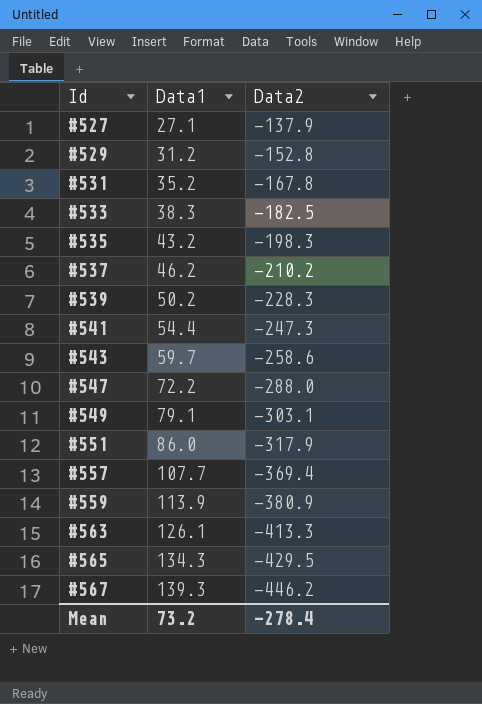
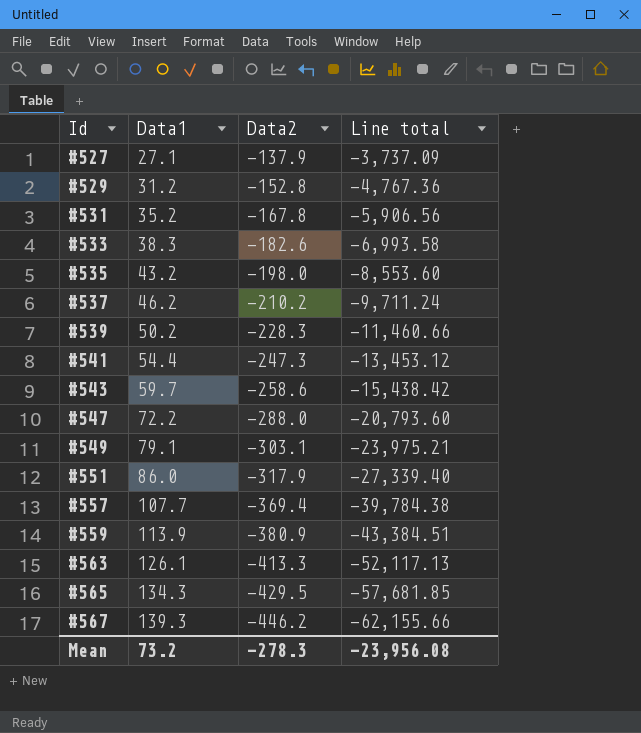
column Line total | formula: none -> [Data1] * [Data2]
#533 | Data2: -182.5 -> -182.6
#535 | Data2: -198.3 -> -198.0
Mean | Data2: -278.4 -> -278.3

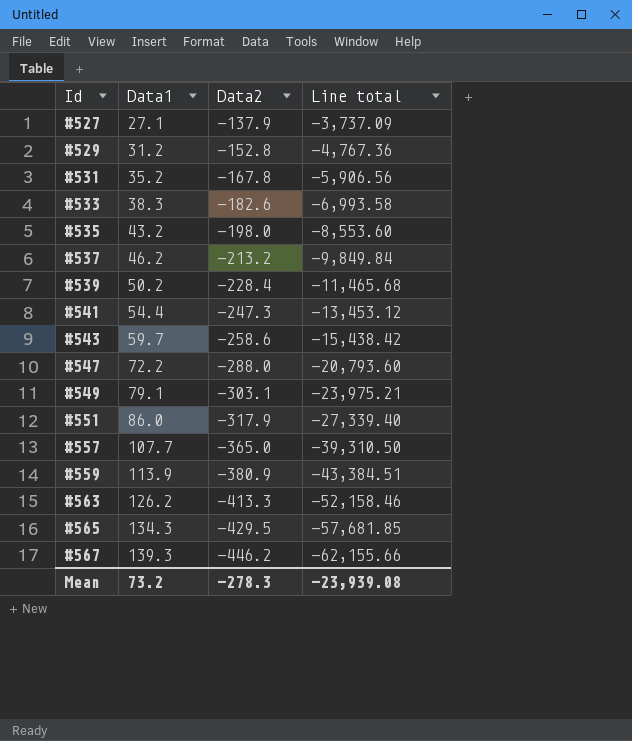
#537 | Data2: -210.2 -> -213.2
#537 | Line total: -9,711.24 -> -9,849.84
#539 | Data2: -228.3 -> -228.4
#539 | Line total: -11,460.66 -> -11,465.68
#557 | Data2: -369.4 -> -365.0
#557 | Line total: -39,784.38 -> -39,310.50
#563 | Data1: 126.1 -> 126.2
#563 | Line total: -52,117.13 -> -52,158.46
Mean | Line total: -23,956.08 -> -23,939.08

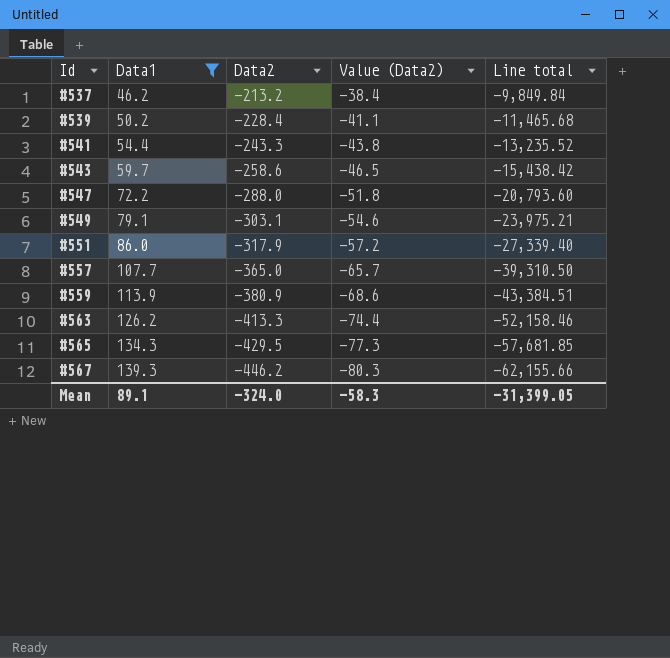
filter: none -> Data1 >= 46.2
column Value (Data2) | formula: none -> [Data2] * 0.18
#541 | Data2: -247.3 -> -243.3
#541 | Line total: -13,453.12 -> -13,235.52
Mean | Data1: 73.2 -> 89.1
Mean | Data2: -278.3 -> -324.0
Mean | Line total: -23,939.08 -> -31,399.05

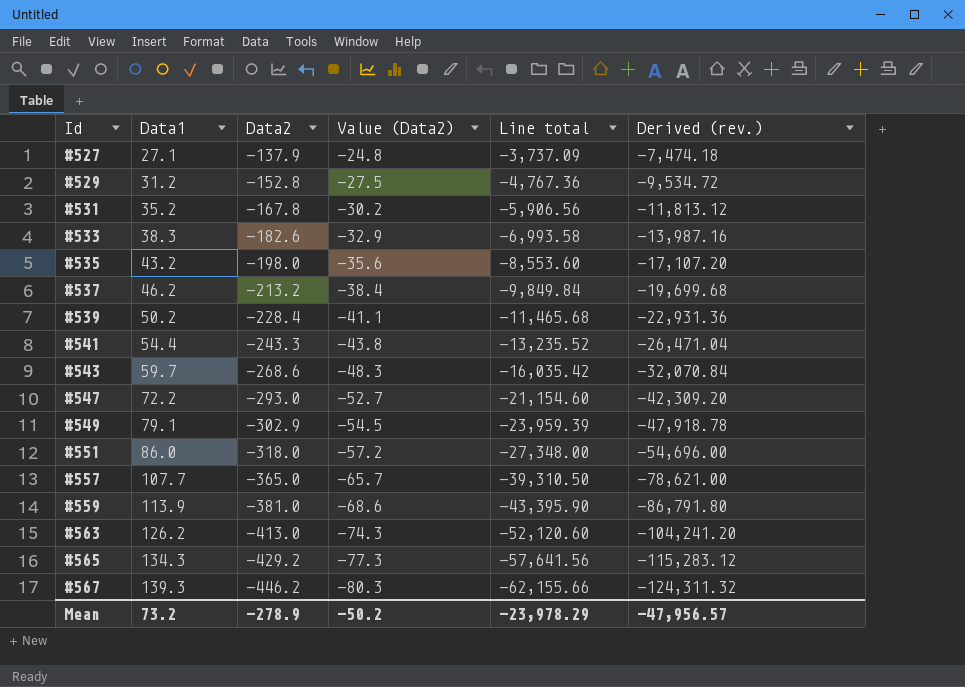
filter: Data1 >= 46.2 -> none
column Derived (rev.) | formula: none -> [Line total] * 2
#543 | Data2: -258.6 -> -268.6
#543 | Value (Data2): -46.5 -> -48.3
#543 | Line total: -15,438.42 -> -16,035.42
#547 | Data2: -288.0 -> -293.0
#547 | Value (Data2): -51.8 -> -52.7
#547 | Line total: -20,793.60 -> -21,154.60
#549 | Data2: -303.1 -> -302.9
#549 | Value (Data2): -54.6 -> -54.5
#549 | Line total: -23,975.21 -> -23,959.39
#551 | Data2: -317.9 -> -318.0
#551 | Line total: -27,339.40 -> -27,348.00
#559 | Data2: -380.9 -> -381.0
#559 | Line total: -43,384.51 -> -43,395.90
#563 | Data2: -413.3 -> -413.0
#563 | Value (Data2): -74.4 -> -74.3
#563 | Line total: -52,158.46 -> -52,120.60
#565 | Data2: -429.5 -> -429.2
#565 | Line total: -57,681.85 -> -57,641.56
Mean | Data1: 89.1 -> 73.2
Mean | Data2: -324.0 -> -278.9
Mean | Value (Data2): -58.3 -> -50.2
Mean | Line total: -31,399.05 -> -23,978.29

